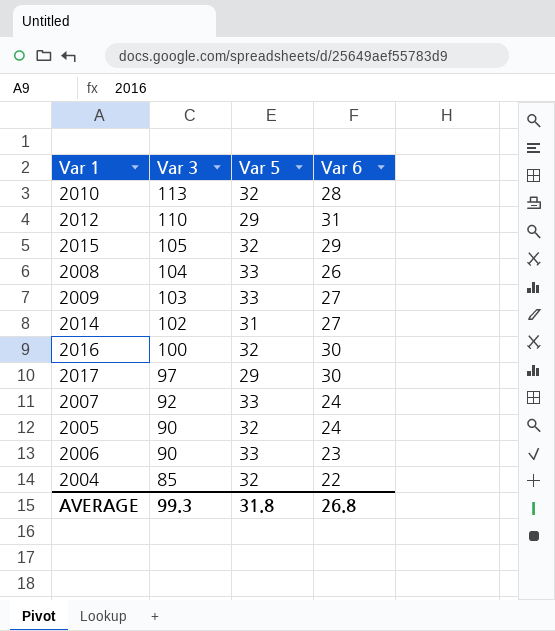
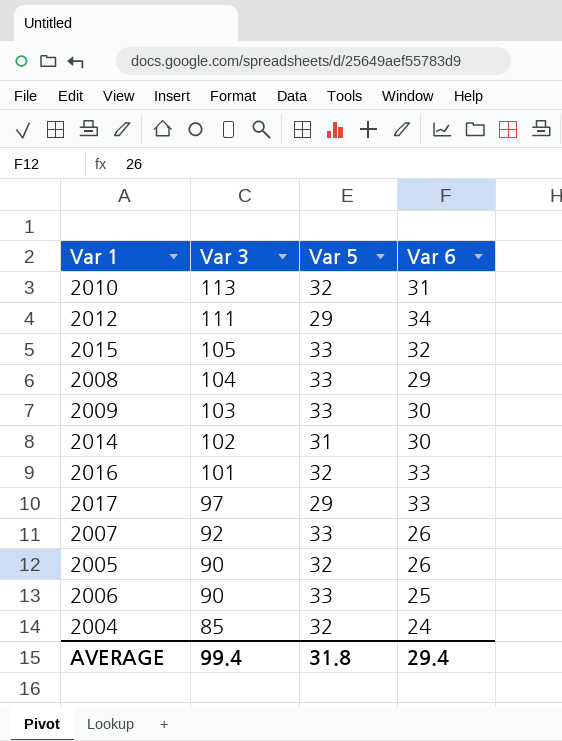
2010 | Var 6: 28 -> 31
2012 | Var 3: 110 -> 111
2012 | Var 6: 31 -> 34
2015 | Var 5: 32 -> 33
2015 | Var 6: 29 -> 32
2008 | Var 6: 26 -> 29
2009 | Var 6: 27 -> 30
2014 | Var 6: 27 -> 30
2016 | Var 3: 100 -> 101
2016 | Var 6: 30 -> 33
2017 | Var 6: 30 -> 33
2007 | Var 6: 24 -> 26
2005 | Var 6: 24 -> 26
2006 | Var 6: 23 -> 25
2004 | Var 6: 22 -> 24
AVERAGE | Var 3: 99.3 -> 99.4
AVERAGE | Var 6: 26.8 -> 29.4

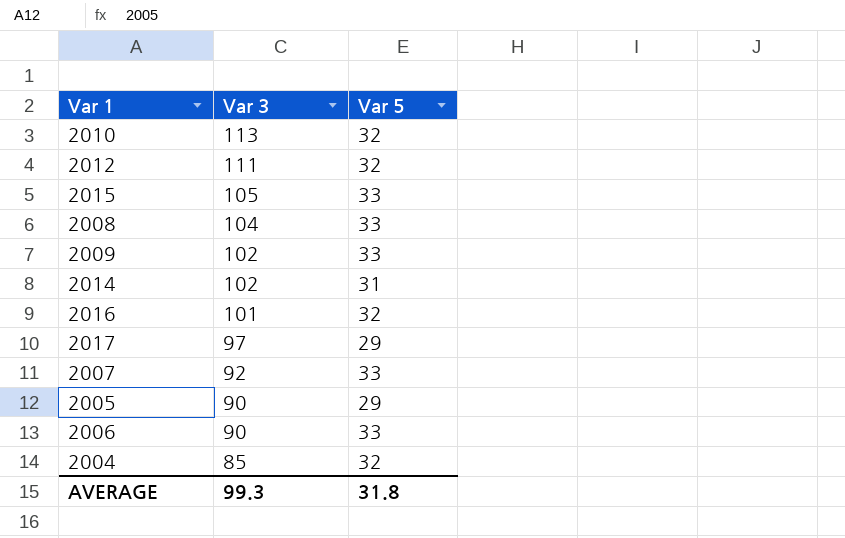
column Var 6 | position: 4 -> none
2012 | Var 5: 29 -> 32
2009 | Var 3: 103 -> 102
2005 | Var 5: 32 -> 29
AVERAGE | Var 3: 99.4 -> 99.3

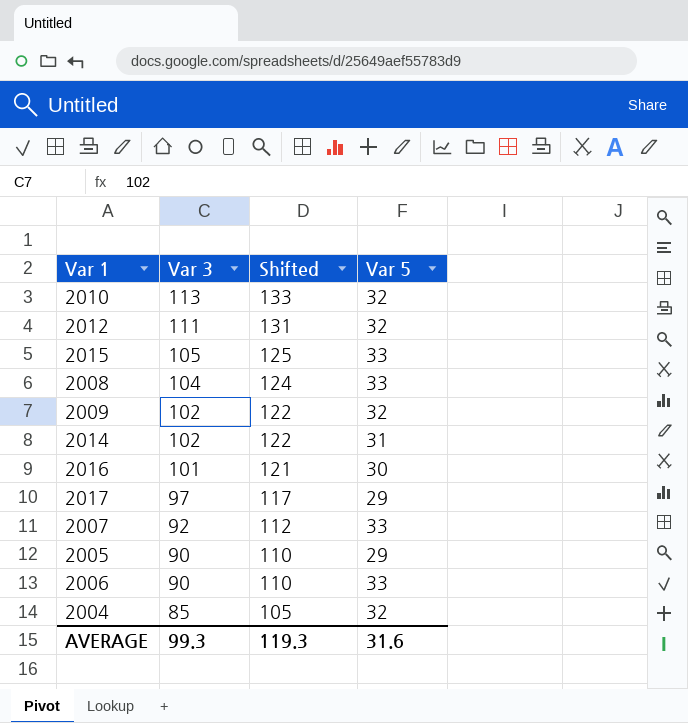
column Shifted | formula: none -> [Var 3] + 20
2009 | Var 5: 33 -> 32
2016 | Var 5: 32 -> 30
AVERAGE | Var 5: 31.8 -> 31.6

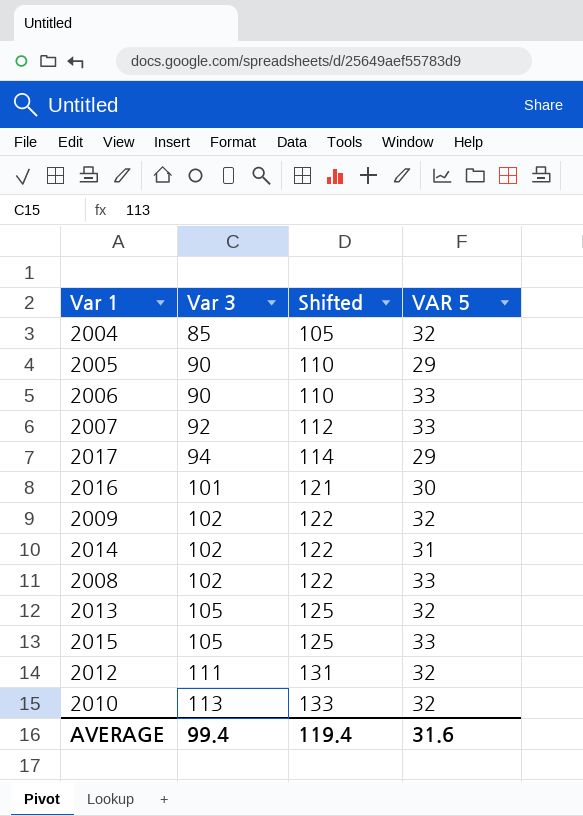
row order: Var 3 descending -> Var 3 ascending
column name: Var 5 -> VAR 5
2017 | Var 3: 97 -> 94
2017 | Shifted: 117 -> 114
2008 | Var 3: 104 -> 102
2008 | Shifted: 124 -> 122
row 2013: none -> 105 | 125 | 32
AVERAGE | Var 3: 99.3 -> 99.4
AVERAGE | Shifted: 119.3 -> 119.4

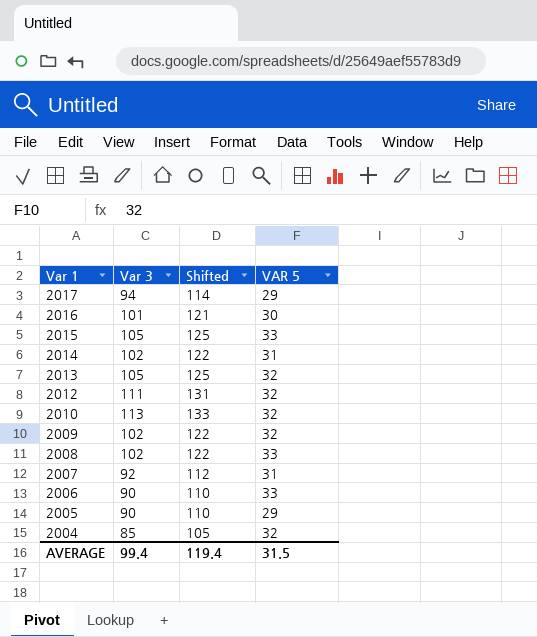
row order: Var 3 ascending -> Var 1 descending
2007 | VAR 5: 33 -> 31
AVERAGE | VAR 5: 31.6 -> 31.5

